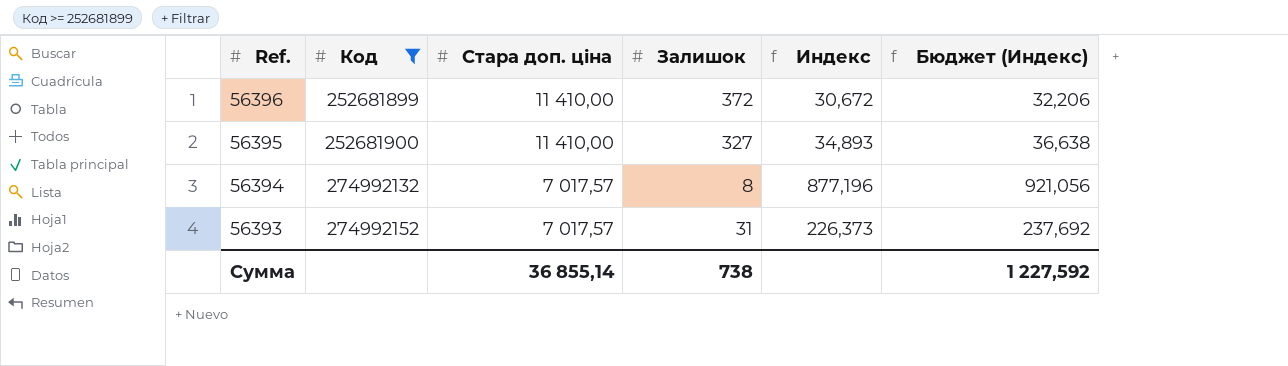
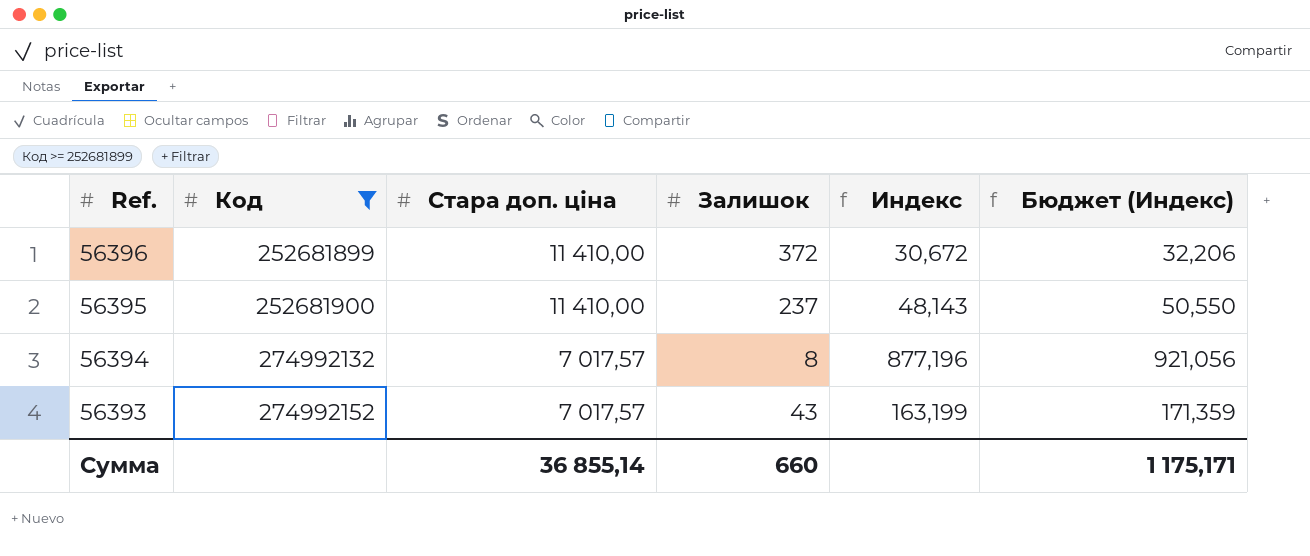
56395 | Залишок: 327 -> 237
56395 | Индекс: 34,893 -> 48,143
56395 | Бюджет (Индекс): 36,638 -> 50,550
56393 | Залишок: 31 -> 43
56393 | Индекс: 226,373 -> 163,199
56393 | Бюджет (Индекс): 237,692 -> 171,359
Сумма | Залишок: 738 -> 660
Сумма | Бюджет (Индекс): 1 227,592 -> 1 175,171

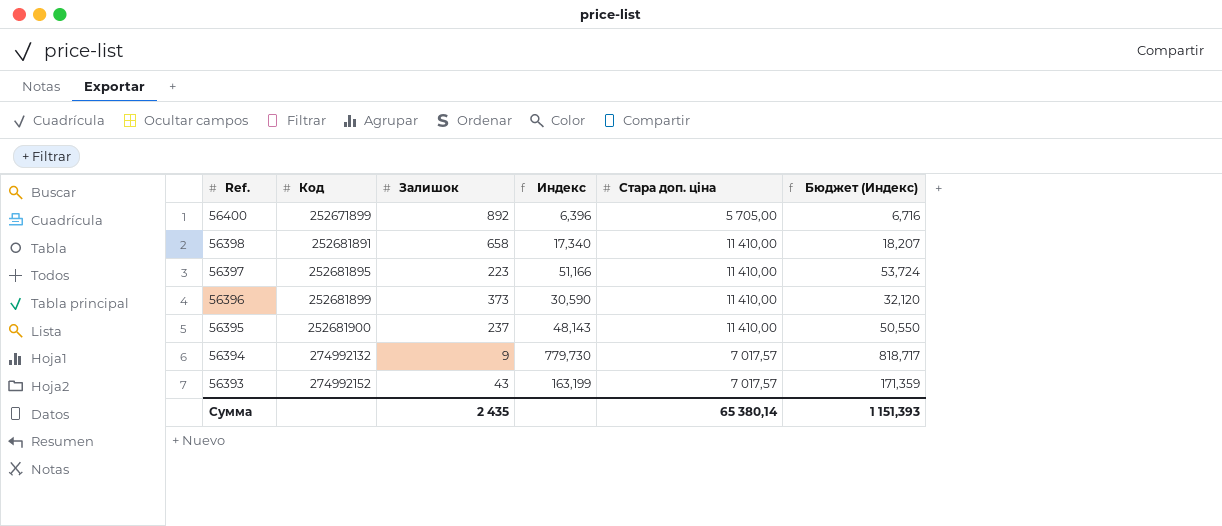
filter: Код >= 252681899 -> none
column Стара доп. ціна | position: 3 -> 5
56396 | Залишок: 372 -> 373
56396 | Индекс: 30,672 -> 30,590
56396 | Бюджет (Индекс): 32,206 -> 32,120
56394 | Залишок: 8 -> 9
56394 | Индекс: 877,196 -> 779,730
56394 | Бюджет (Индекс): 921,056 -> 818,717
Сумма | Залишок: 660 -> 2 435
Сумма | Стара доп. ціна: 36 855,14 -> 65 380,14
Сумма | Бюджет (Индекс): 1 175,171 -> 1 151,393

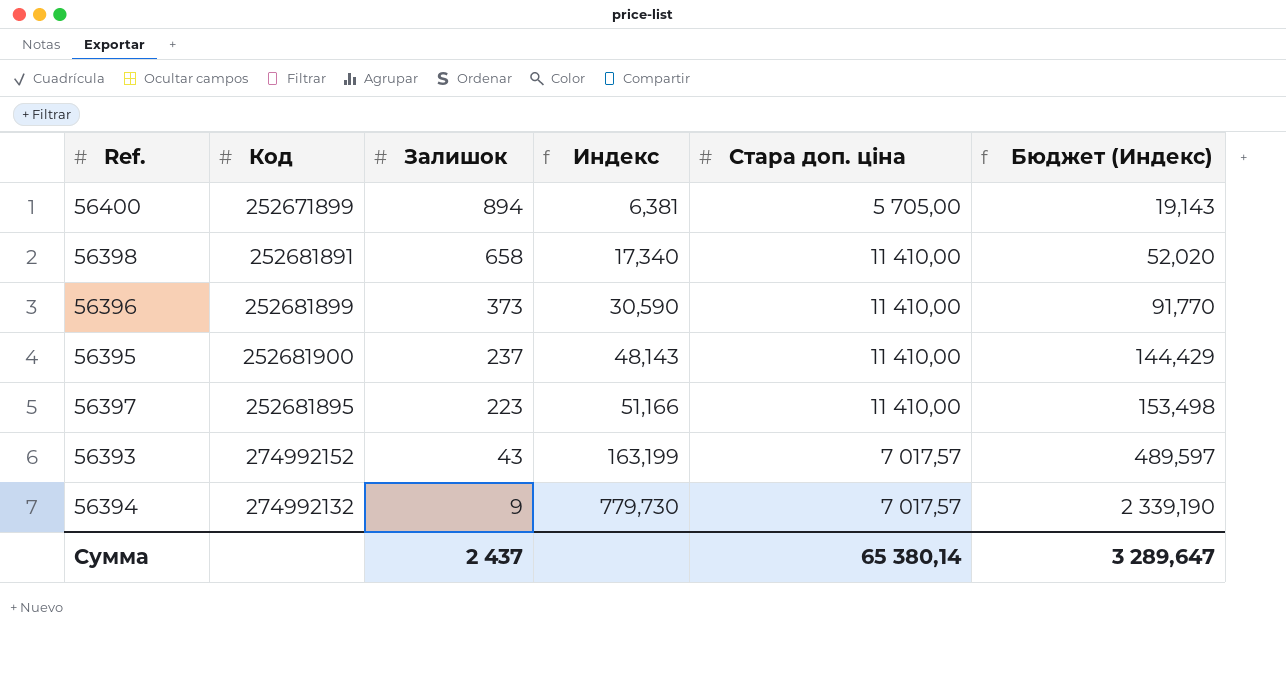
row order: Ref. descending -> Залишок descending
column Бюджет (Индекс) | formula: [Индекс] * 1,05 -> [Индекс] * 3
56400 | Залишок: 892 -> 894
56400 | Индекс: 6,396 -> 6,381
Сумма | Залишок: 2 435 -> 2 437
Сумма | Бюджет (Индекс): 1 151,393 -> 3 289,647

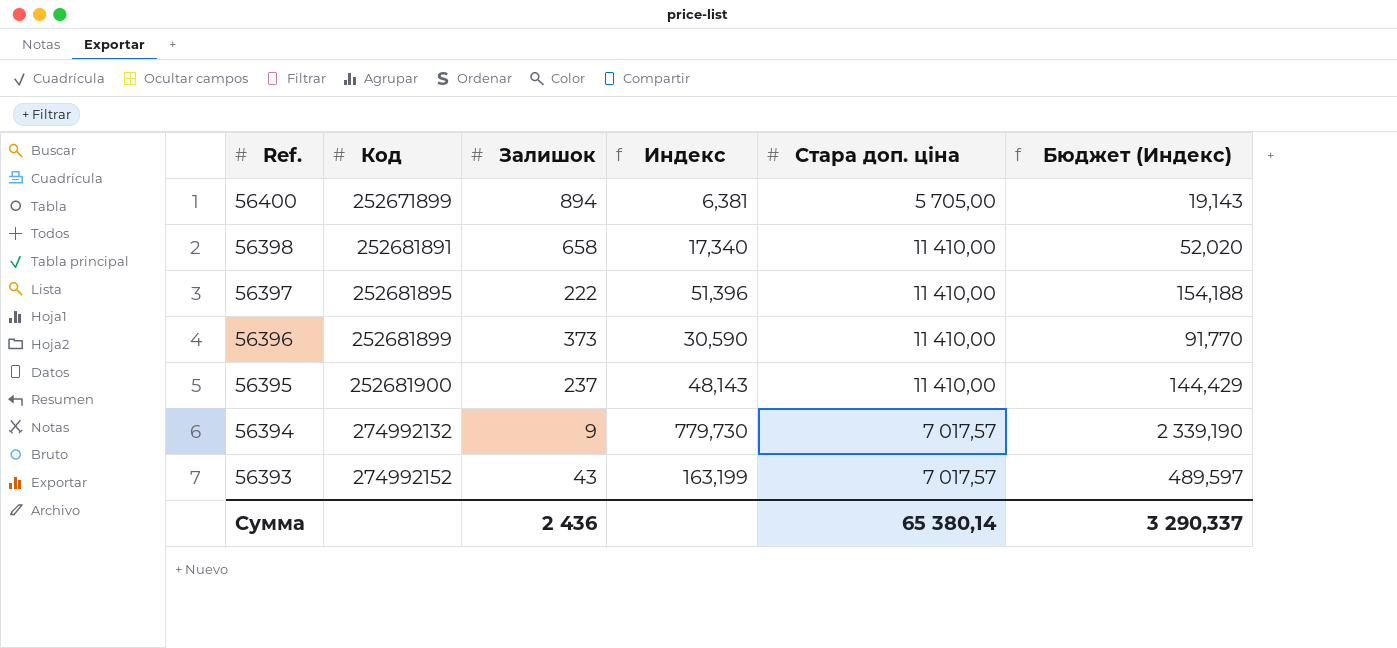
row order: Залишок descending -> Ref. descending
56397 | Залишок: 223 -> 222
56397 | Индекс: 51,166 -> 51,396
56397 | Бюджет (Индекс): 153,498 -> 154,188
Сумма | Залишок: 2 437 -> 2 436
Сумма | Бюджет (Индекс): 3 289,647 -> 3 290,337

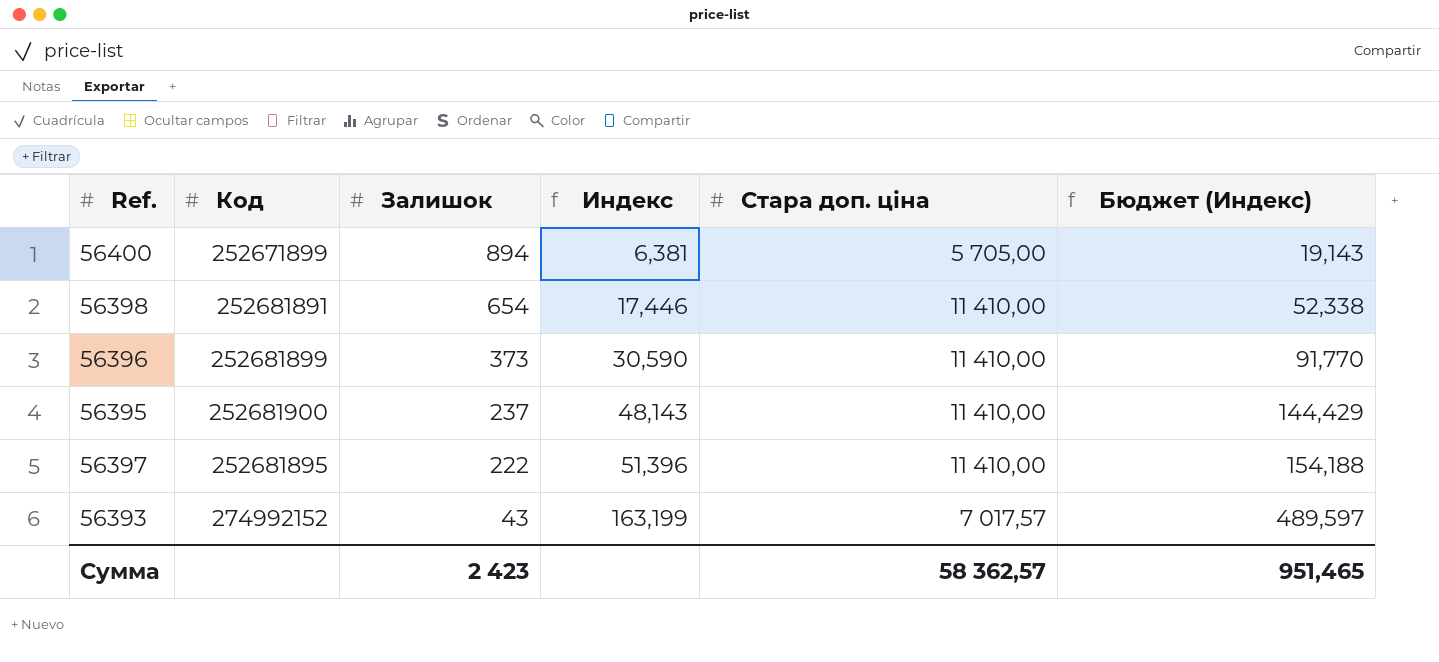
row order: Ref. descending -> Залишок descending
row 56394: 274992132 | 9 | 779,730 | 7 017,57 | 2 339,190 -> none
56398 | Залишок: 658 -> 654
56398 | Индекс: 17,340 -> 17,446
56398 | Бюджет (Индекс): 52,020 -> 52,338
Сумма | Залишок: 2 436 -> 2 423
Сумма | Стара доп. ціна: 65 380,14 -> 58 362,57
Сумма | Бюджет (Индекс): 3 290,337 -> 951,465

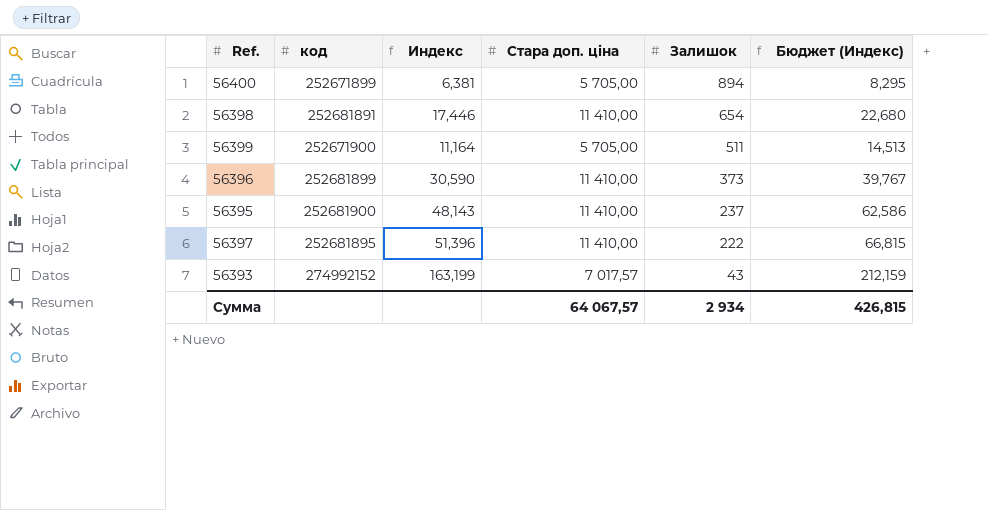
column name: Код -> код
column Залишок | position: 3 -> 5
column Бюджет (Индекс) | formula: [Индекс] * 3 -> [Индекс] * 1,3
row 56399: none -> 252671900 | 11,164 | 5 705,00 | 511 | 14,513
Сумма | Стара доп. ціна: 58 362,57 -> 64 067,57
Сумма | Залишок: 2 423 -> 2 934
Сумма | Бюджет (Индекс): 951,465 -> 426,815

